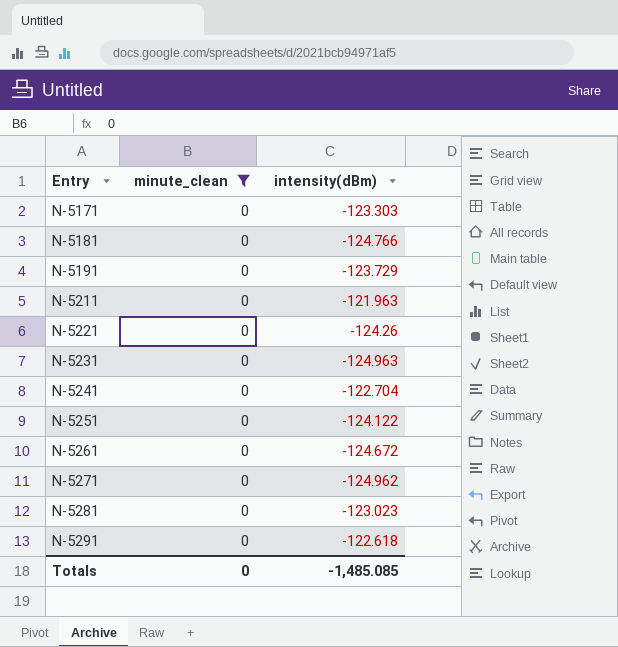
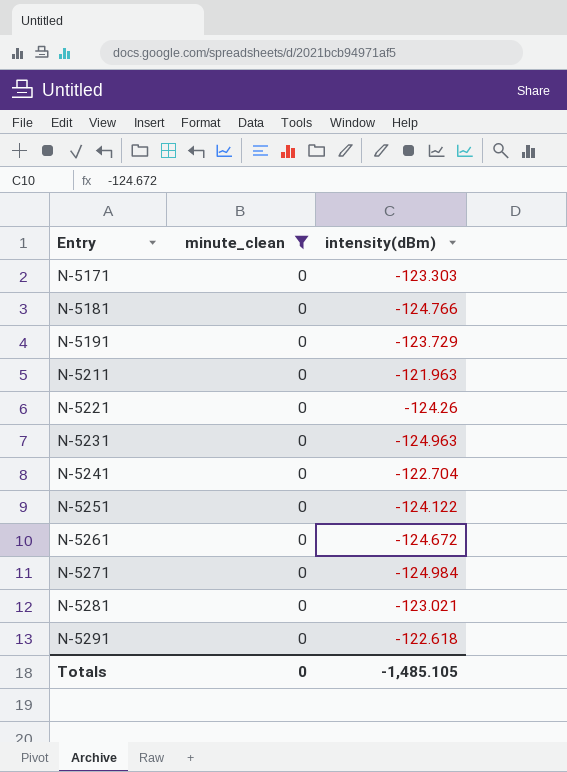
N-5271 | intensity(dBm): -124.962 -> -124.984
N-5281 | intensity(dBm): -123.023 -> -123.021
Totals | intensity(dBm): -1,485.085 -> -1,485.105

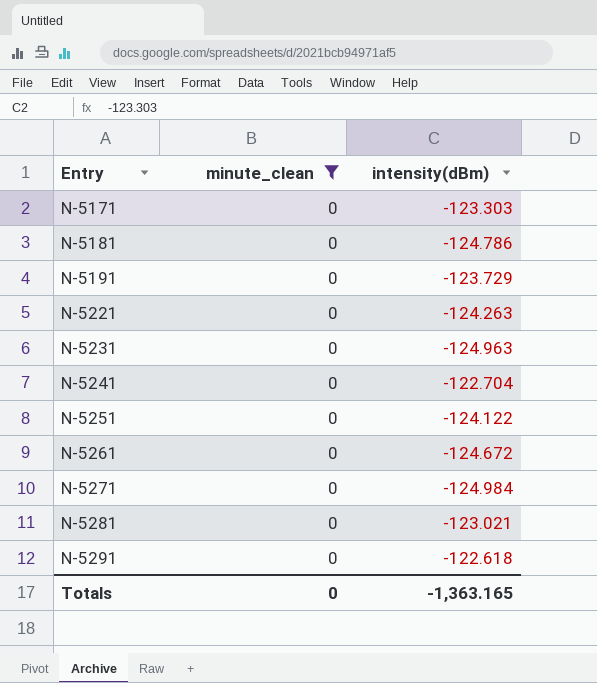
row N-5211: 0 | -121.963 -> none
N-5181 | intensity(dBm): -124.766 -> -124.786
N-5221 | intensity(dBm): -124.26 -> -124.263
Totals | intensity(dBm): -1,485.105 -> -1,363.165

